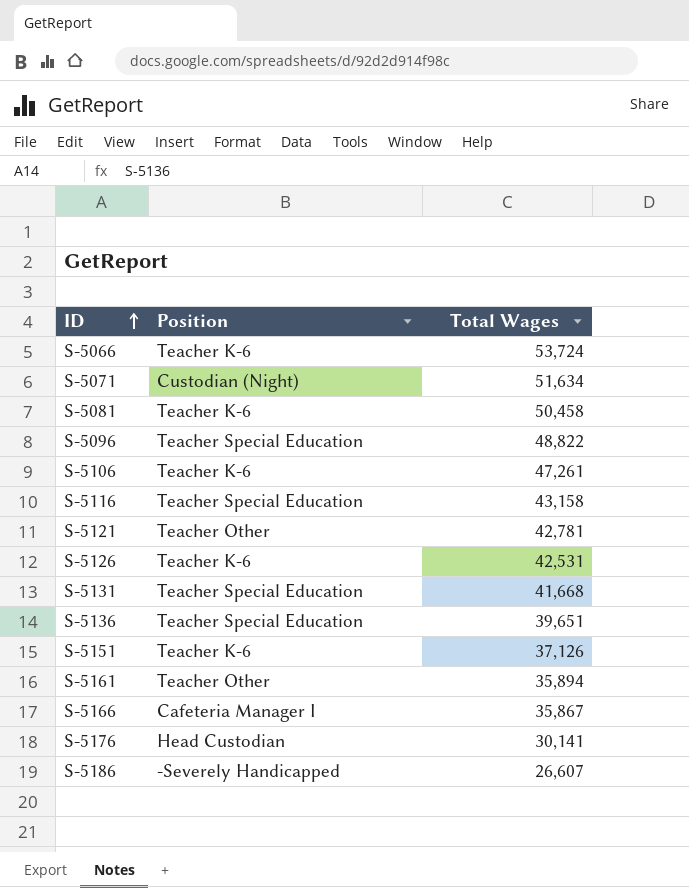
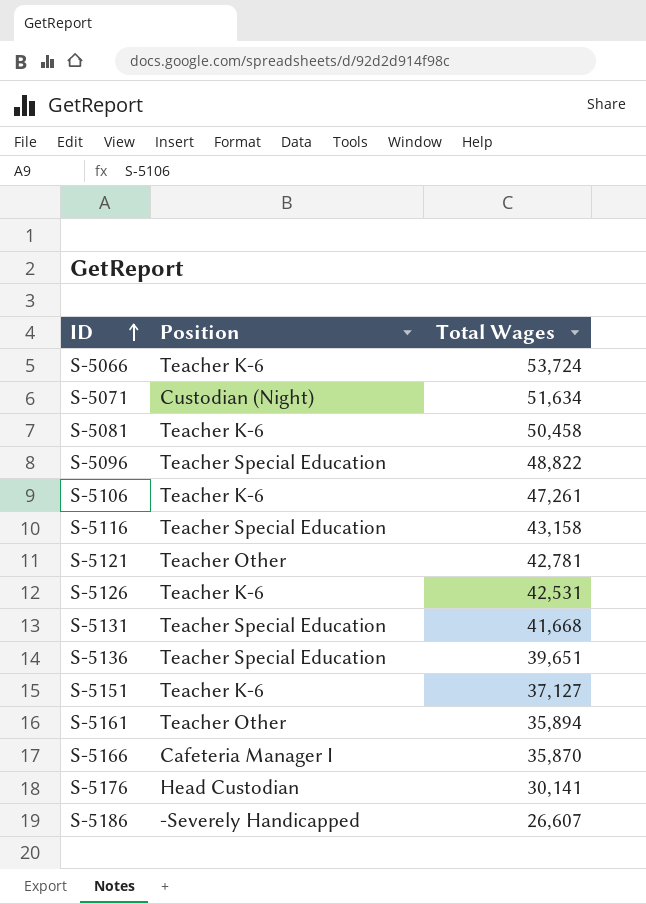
S-5151 | Total Wages: 37,126 -> 37,127
S-5166 | Total Wages: 35,867 -> 35,870

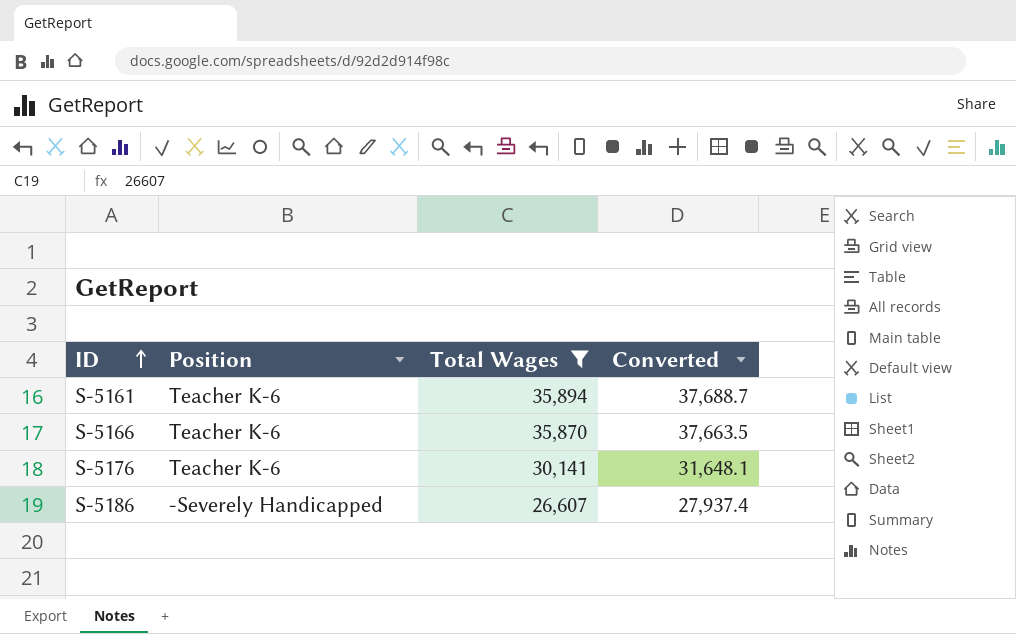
filter: none -> Total Wages <= 35,894
column Converted | formula: none -> [Total Wages] * 1.05
S-5161 | Position: Teacher Other -> Teacher K-6
S-5166 | Position: Cafeteria Manager I -> Teacher K-6
S-5176 | Position: Head Custodian -> Teacher K-6

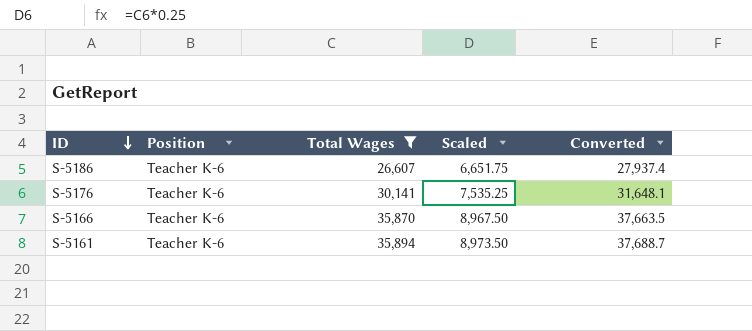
row order: ID ascending -> ID descending
column Scaled | formula: none -> [Total Wages] * 0.25
S-5186 | Position: -Severely Handicapped -> Teacher K-6

